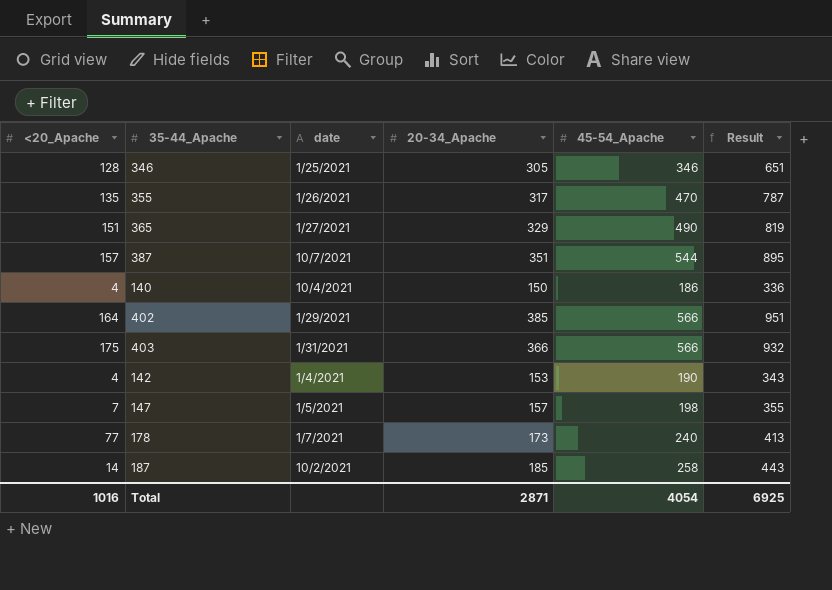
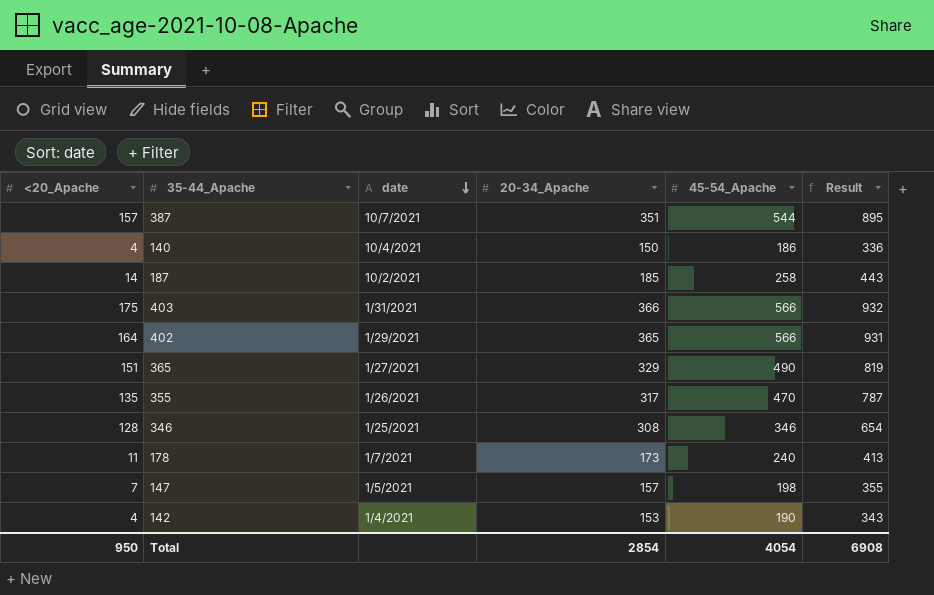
row order: none -> date descending
402 | 20-34_Apache: 385 -> 365
402 | Result: 951 -> 931
346 | 20-34_Apache: 305 -> 308
346 | Result: 651 -> 654
178 | <20_Apache: 77 -> 11
Total | <20_Apache: 1016 -> 950
Total | 20-34_Apache: 2871 -> 2854
Total | Result: 6925 -> 6908

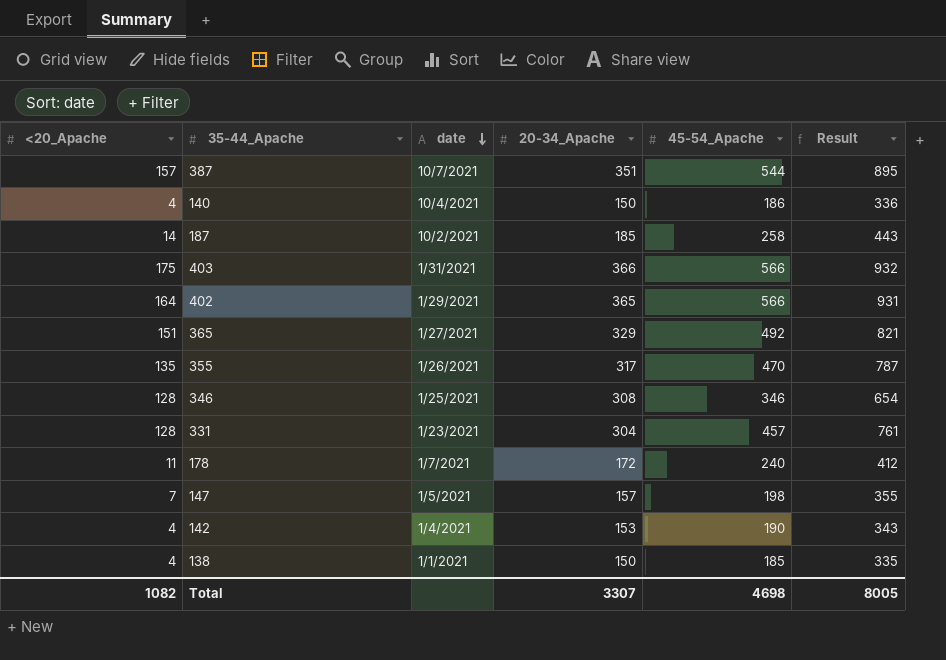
365 | 45-54_Apache: 490 -> 492
365 | Result: 819 -> 821
row 331: none -> 128 | 1/23/2021 | 304 | 457 | 761
178 | 20-34_Apache: 173 -> 172
178 | Result: 413 -> 412
row 138: none -> 4 | 1/1/2021 | 150 | 185 | 335
Total | <20_Apache: 950 -> 1082
Total | 20-34_Apache: 2854 -> 3307
Total | 45-54_Apache: 4054 -> 4698
Total | Result: 6908 -> 8005

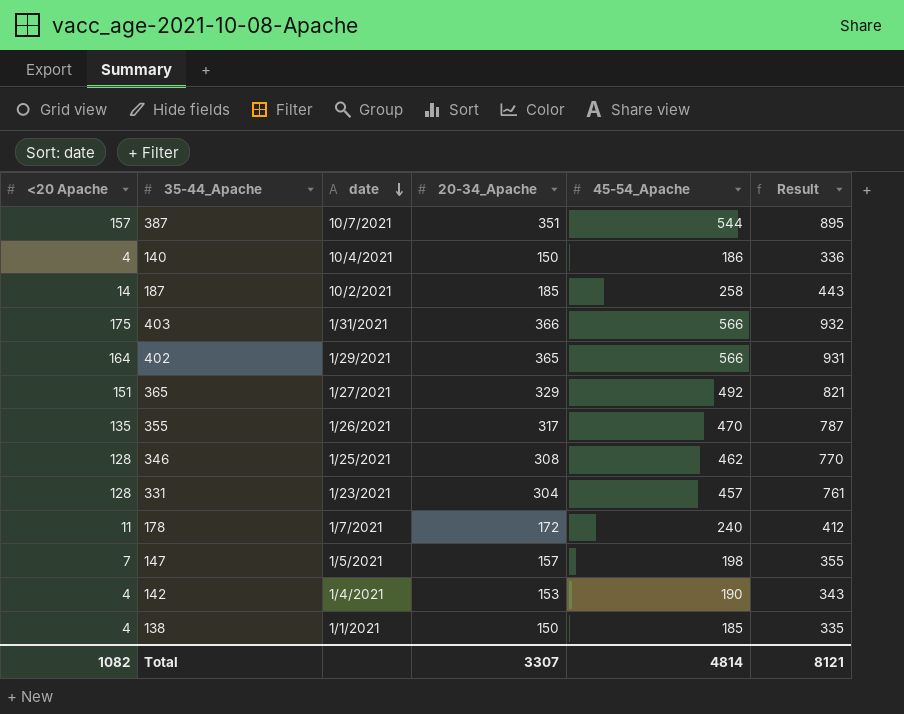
column name: <20_Apache -> <20 Apache
346 | 45-54_Apache: 346 -> 462
346 | Result: 654 -> 770
Total | 45-54_Apache: 4698 -> 4814
Total | Result: 8005 -> 8121

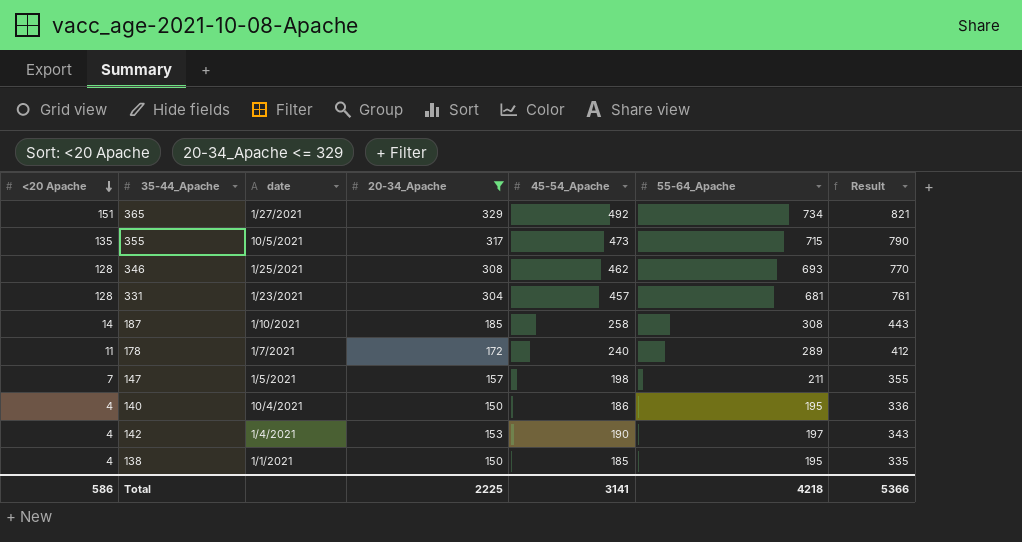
filter: none -> 20-34_Apache <= 329
row order: date descending -> <20 Apache descending
column 55-64_Apache | position: none -> 6
355 | date: 1/26/2021 -> 10/5/2021
355 | 45-54_Apache: 470 -> 473
355 | Result: 787 -> 790
187 | date: 10/2/2021 -> 1/10/2021
Total | <20 Apache: 1082 -> 586
Total | 20-34_Apache: 3307 -> 2225
Total | 45-54_Apache: 4814 -> 3141
Total | Result: 8121 -> 5366

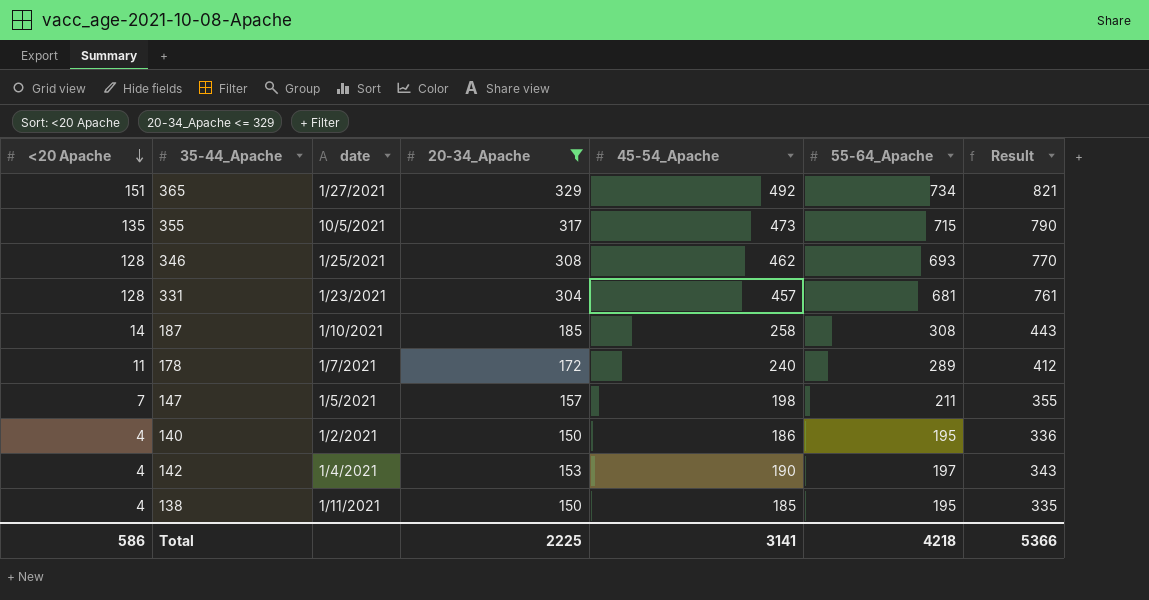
140 | date: 10/4/2021 -> 1/2/2021
138 | date: 1/1/2021 -> 1/11/2021

